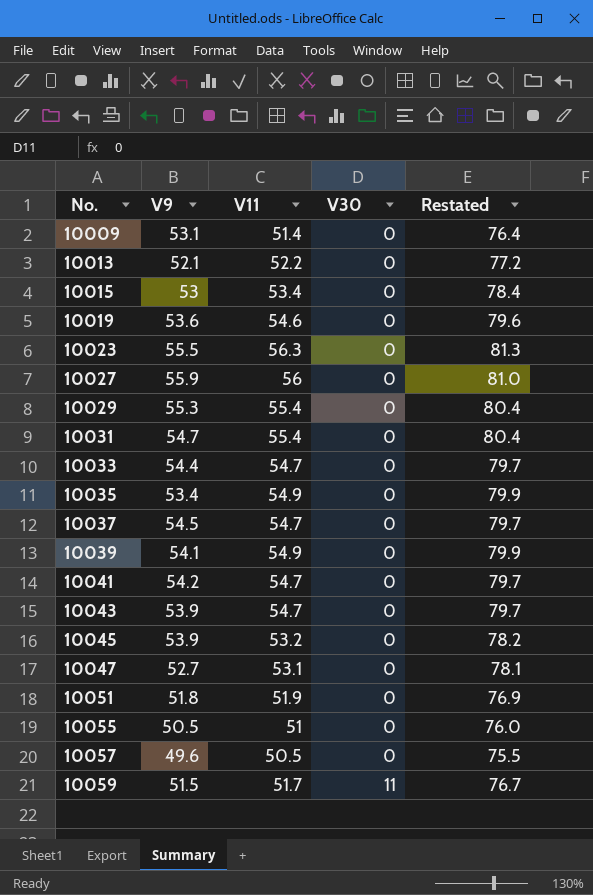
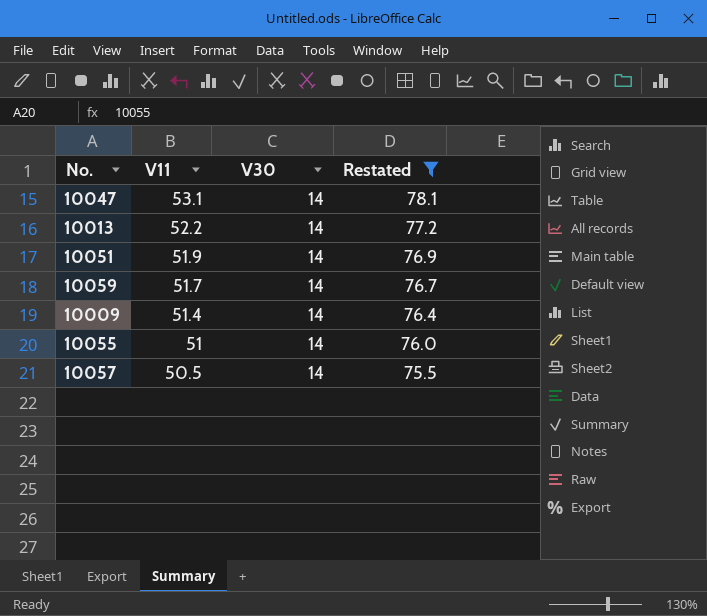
filter: none -> Restated <= 78.1
row order: No. ascending -> V11 descending
column V9 | position: 2 -> none
10047 | V30: 0 -> 14
10013 | V30: 0 -> 14
10051 | V30: 0 -> 14
10059 | V30: 11 -> 14
10009 | V30: 0 -> 14
10055 | V30: 0 -> 14
10057 | V30: 0 -> 14

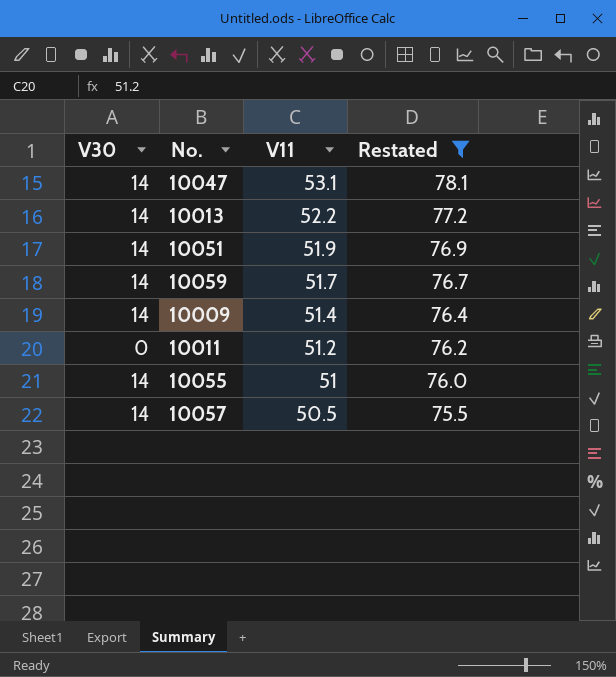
column V30 | position: 3 -> 1
row 10011: none -> 0 | 51.2 | 76.2

